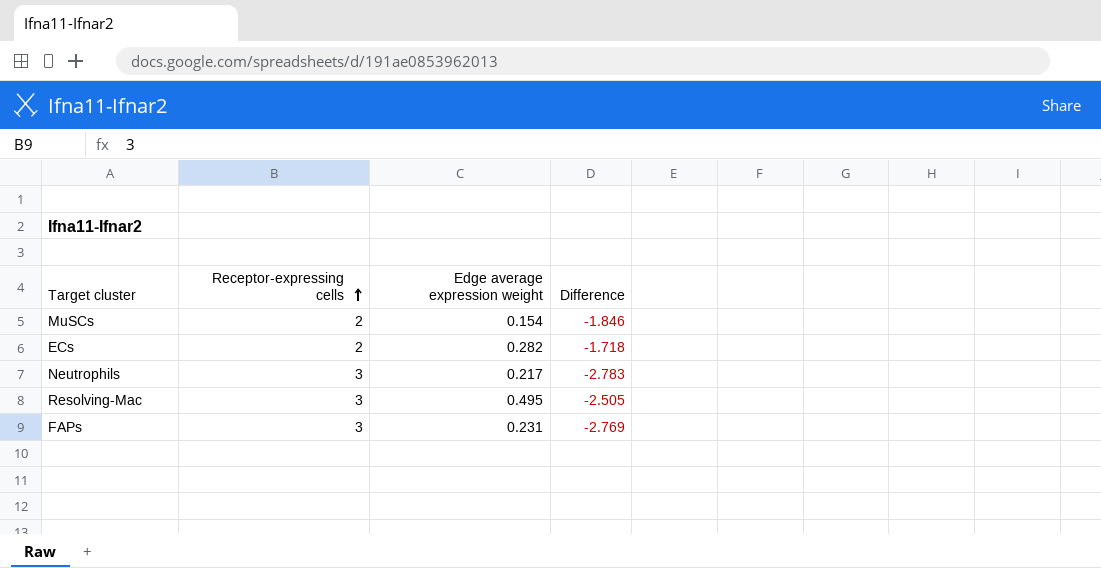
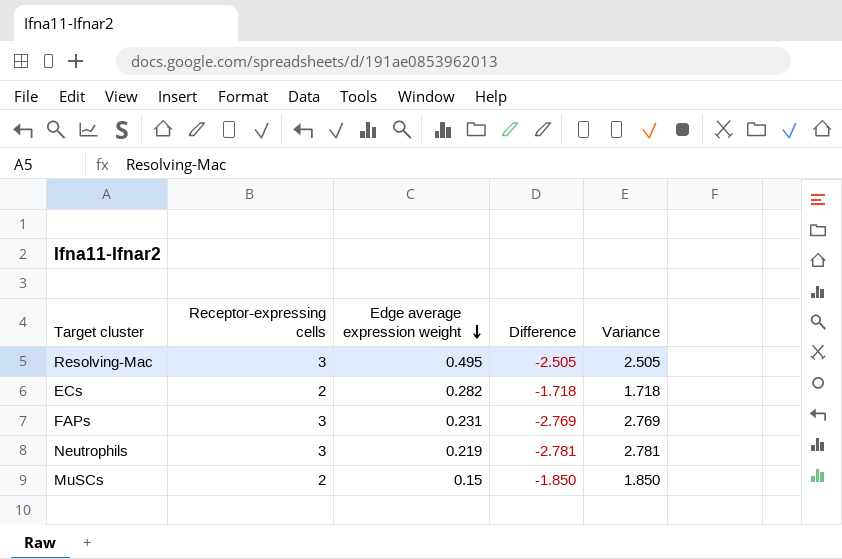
row order: Receptor-expressing cells ascending -> Edge average expression weight descending
column Variance | formula: none -> [Receptor-expressing cells] - [Edge average expression weight]
Neutrophils | Edge average expression weight: 0.217 -> 0.219
Neutrophils | Difference: -2.783 -> -2.781
MuSCs | Edge average expression weight: 0.154 -> 0.15
MuSCs | Difference: -1.846 -> -1.850

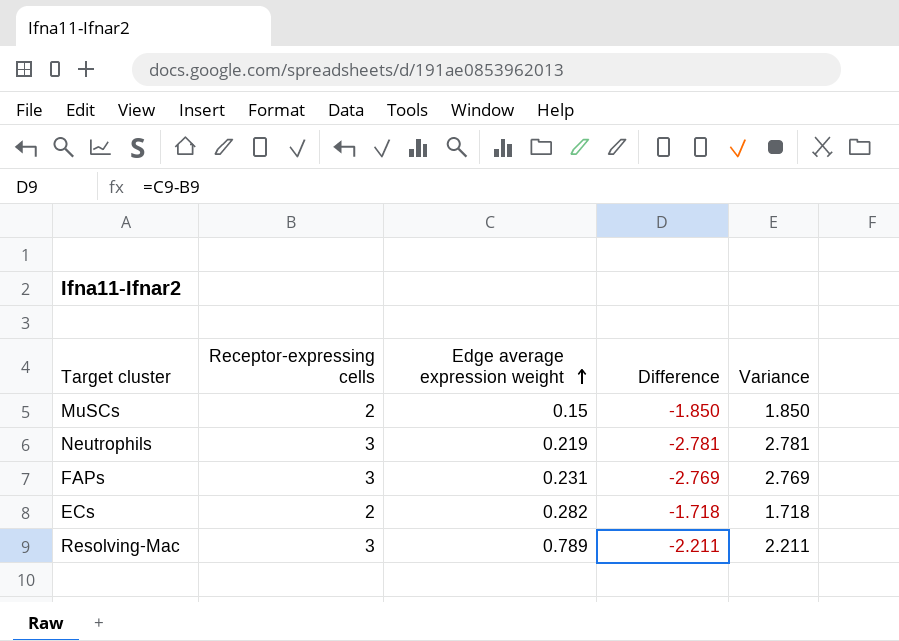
row order: Edge average expression weight descending -> Edge average expression weight ascending
Resolving-Mac | Edge average expression weight: 0.495 -> 0.789
Resolving-Mac | Difference: -2.505 -> -2.211
Resolving-Mac | Variance: 2.505 -> 2.211

